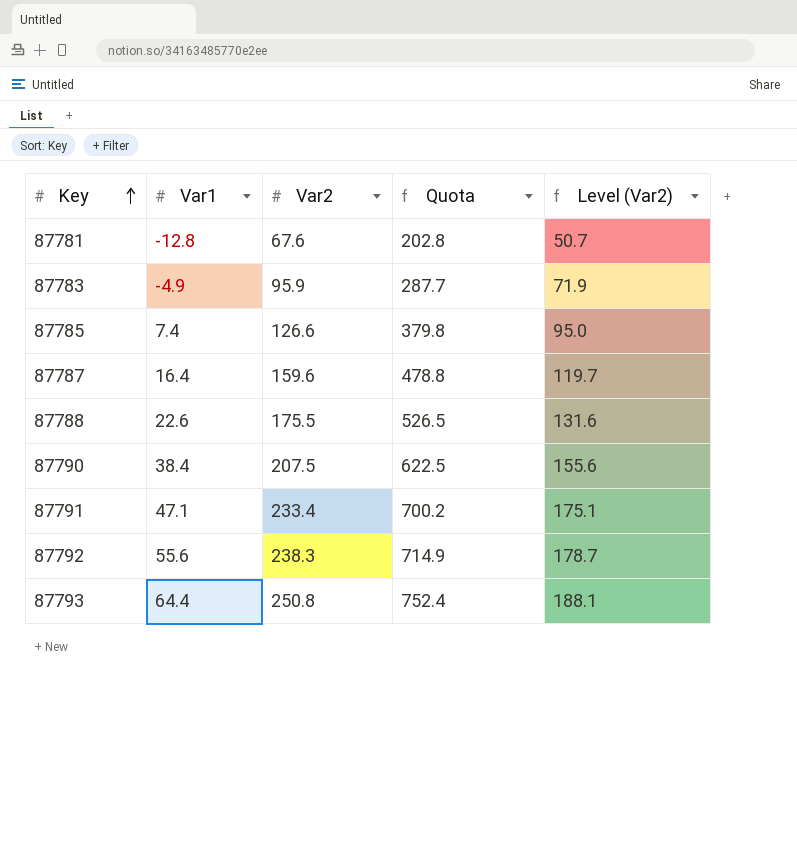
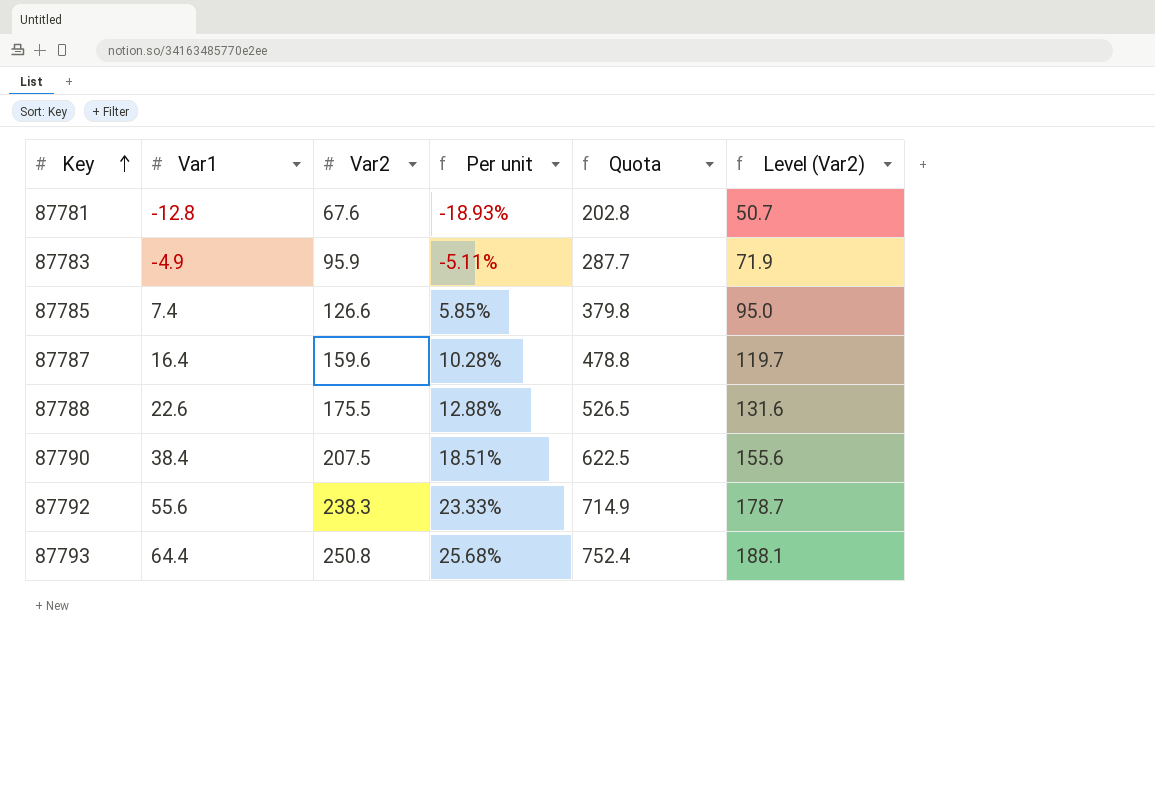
column Per unit | formula: none -> [Var1] / [Var2]
row 87791: 47.1 | 233.4 | 700.2 | 175.1 -> none

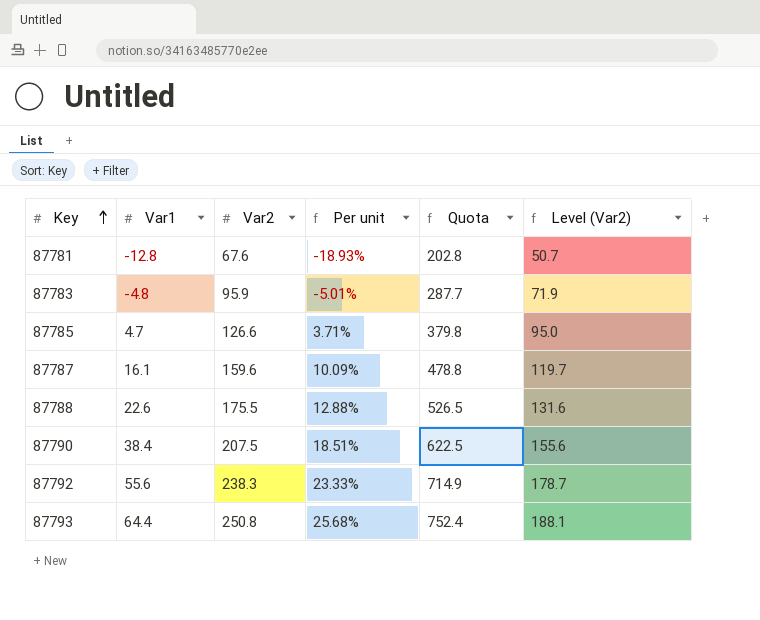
87783 | Var1: -4.9 -> -4.8
87783 | Per unit: -5.11% -> -5.01%
87785 | Var1: 7.4 -> 4.7
87785 | Per unit: 5.85% -> 3.71%
87787 | Var1: 16.4 -> 16.1
87787 | Per unit: 10.28% -> 10.09%

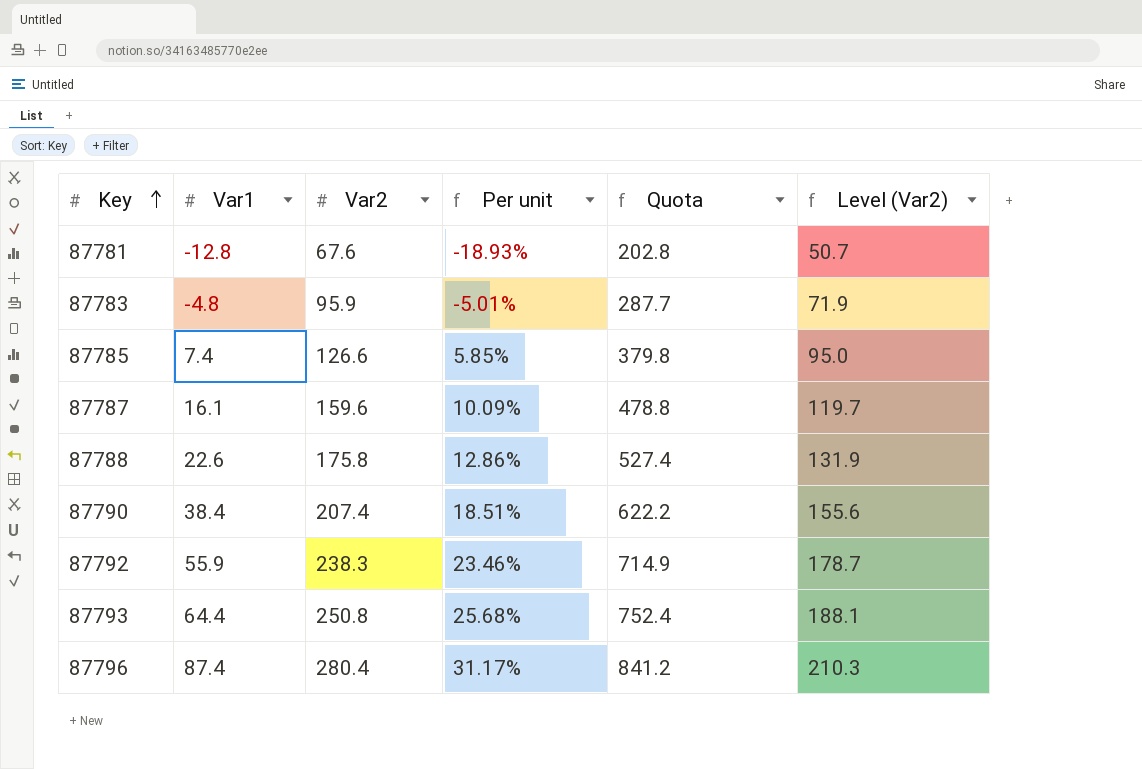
87785 | Var1: 4.7 -> 7.4
87785 | Per unit: 3.71% -> 5.85%
87788 | Var2: 175.5 -> 175.8
87788 | Per unit: 12.88% -> 12.86%
87788 | Quota: 526.5 -> 527.4
87788 | Level (Var2): 131.6 -> 131.9
87790 | Var2: 207.5 -> 207.4
87790 | Quota: 622.5 -> 622.2
87792 | Var1: 55.6 -> 55.9
87792 | Per unit: 23.33% -> 23.46%
row 87796: none -> 87.4 | 280.4 | 31.17% | 841.2 | 210.3

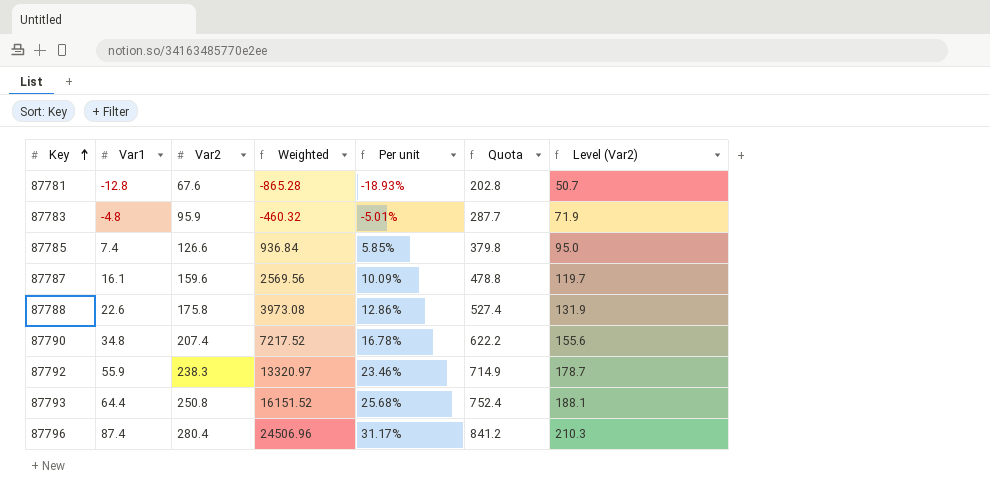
column Weighted | formula: none -> [Var1] * [Var2]
87790 | Var1: 38.4 -> 34.8
87790 | Per unit: 18.51% -> 16.78%

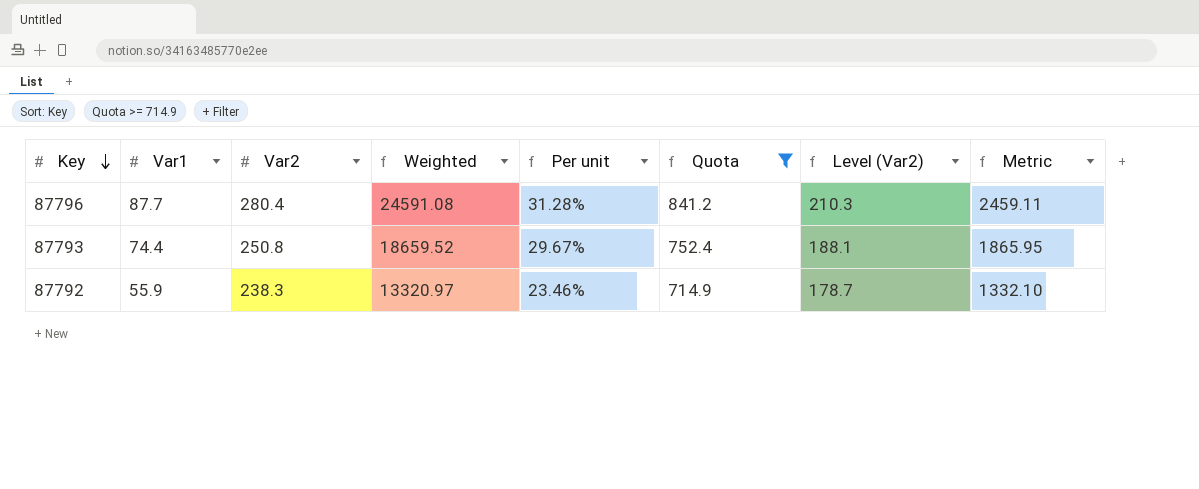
filter: none -> Quota >= 714.9
row order: Key ascending -> Key descending
column Metric | formula: none -> [Weighted] * 0.1
87796 | Var1: 87.4 -> 87.7
87796 | Weighted: 24506.96 -> 24591.08
87796 | Per unit: 31.17% -> 31.28%
87793 | Var1: 64.4 -> 74.4
87793 | Weighted: 16151.52 -> 18659.52
87793 | Per unit: 25.68% -> 29.67%

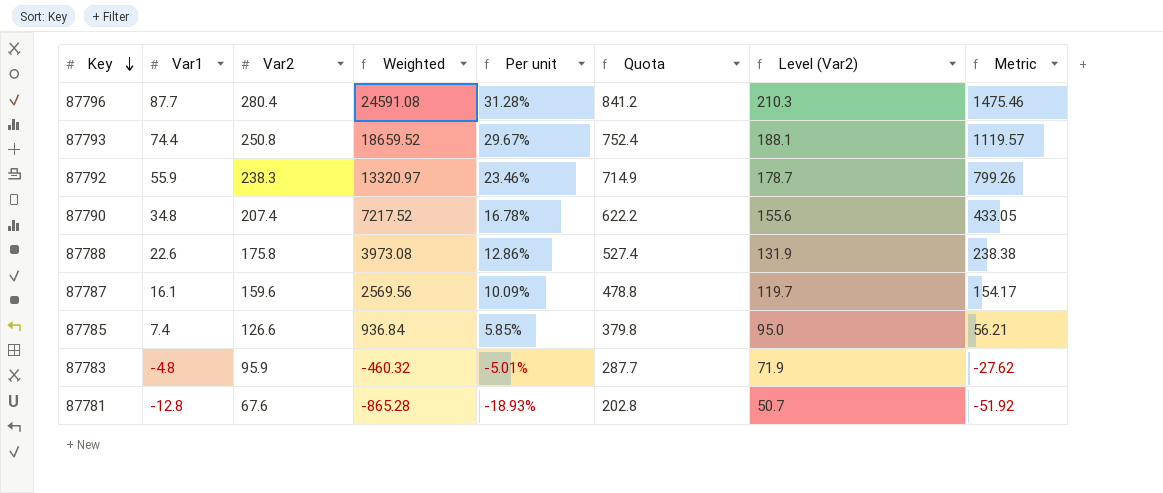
filter: Quota >= 714.9 -> none
column Metric | formula: [Weighted] * 0.1 -> [Weighted] * 0.06

